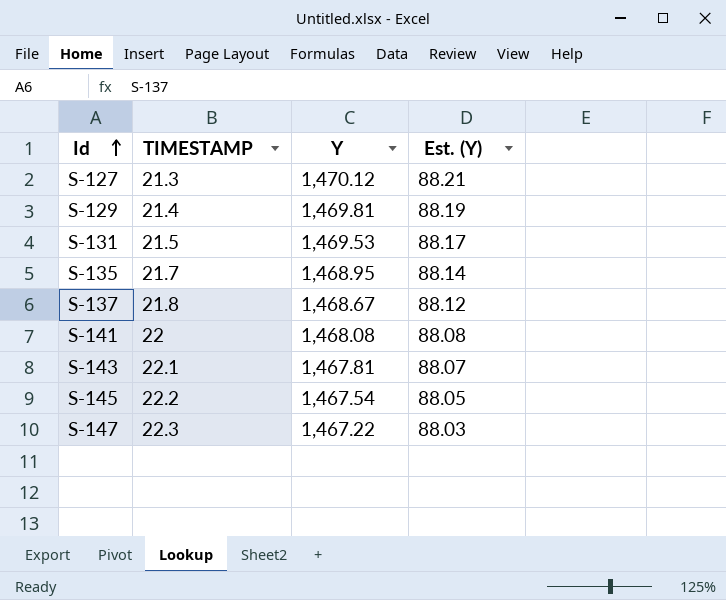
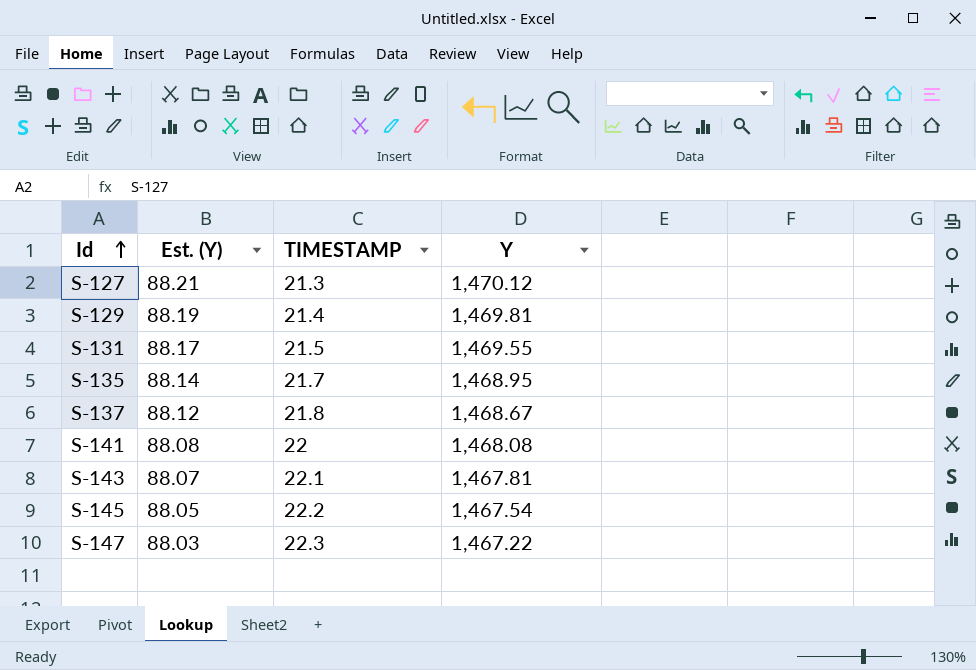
column Est. (Y) | position: 4 -> 2
S-131 | Y: 1,469.53 -> 1,469.55

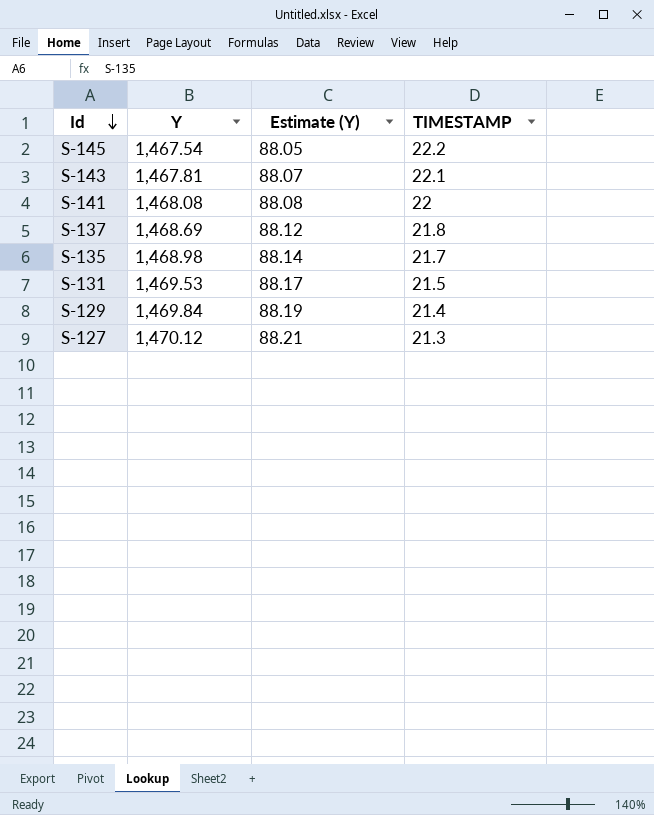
row order: Id ascending -> Id descending
column Y | position: 4 -> 2
column name: Est. (Y) -> Estimate (Y)
row S-147: 88.03 | 22.3 | 1,467.22 -> none
S-137 | Y: 1,468.67 -> 1,468.69
S-135 | Y: 1,468.95 -> 1,468.98
S-131 | Y: 1,469.55 -> 1,469.53
S-129 | Y: 1,469.81 -> 1,469.84

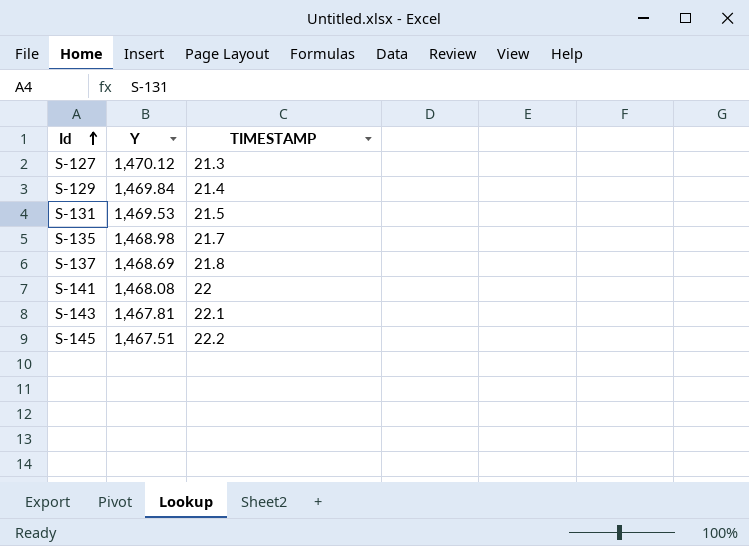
row order: Id descending -> Id ascending
column Estimate (Y) | formula: [Y] * 0.06 -> none
S-145 | Y: 1,467.54 -> 1,467.51

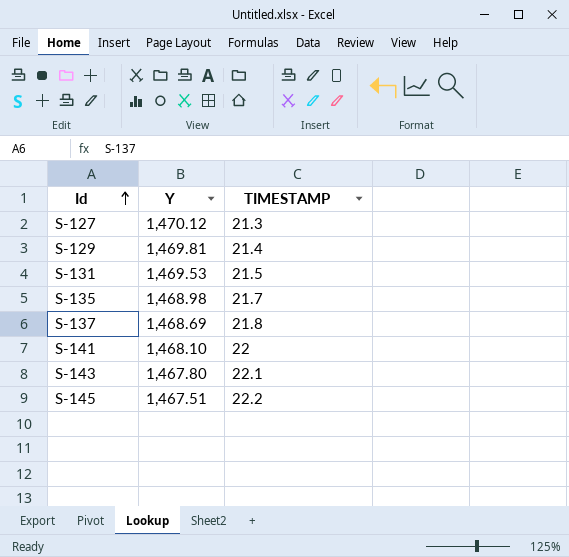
S-129 | Y: 1,469.84 -> 1,469.81
S-141 | Y: 1,468.08 -> 1,468.10
S-143 | Y: 1,467.81 -> 1,467.80

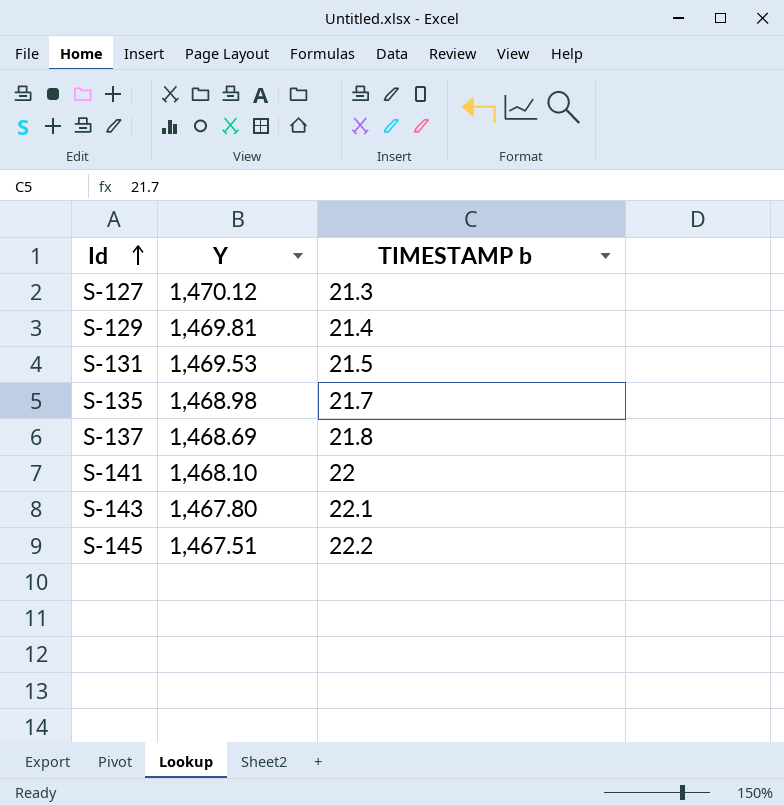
column name: TIMESTAMP -> TIMESTAMP b

